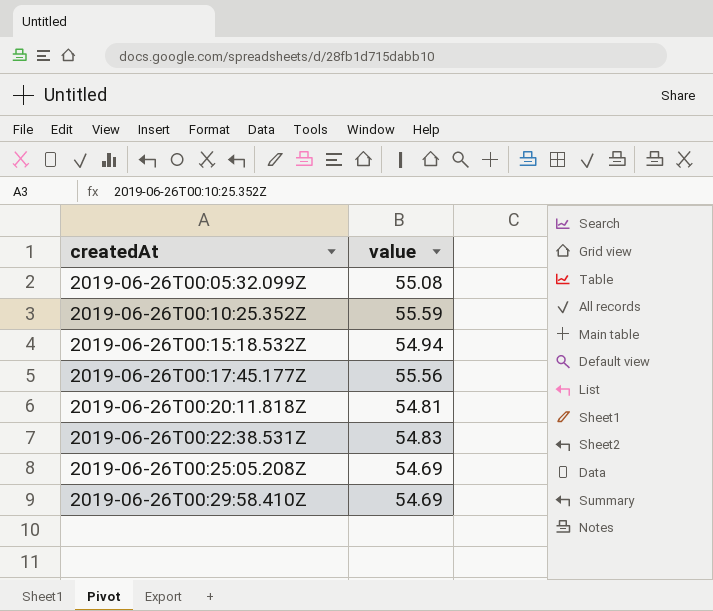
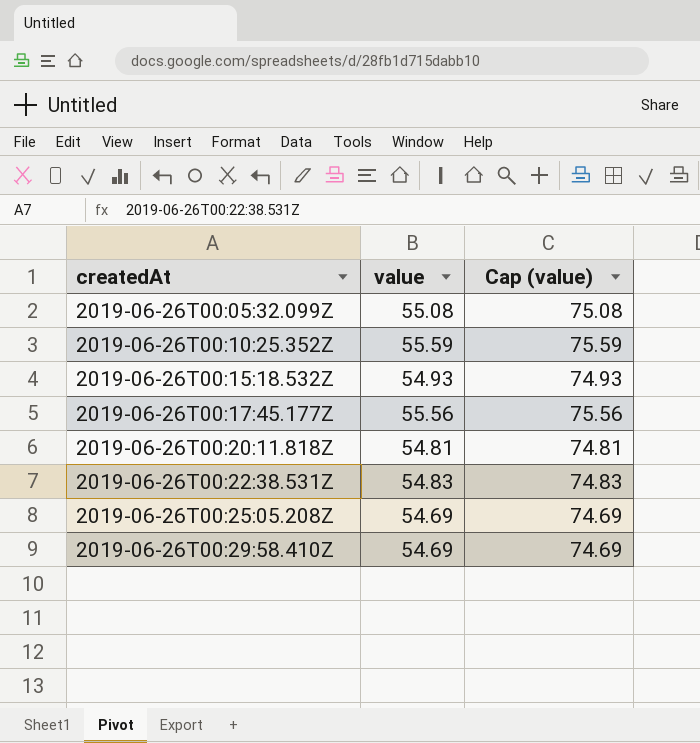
column Cap (value) | formula: none -> [value] + 20
2019-06-26T00:15:18.532Z | value: 54.94 -> 54.93

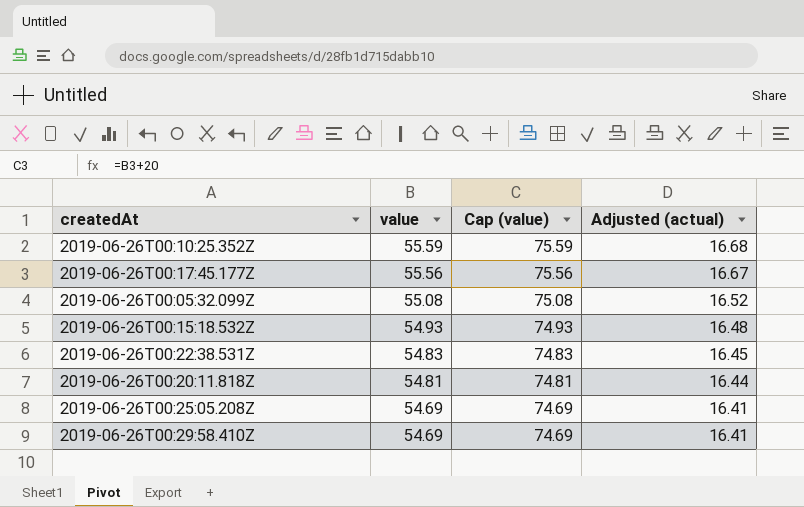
row order: createdAt ascending -> value descending
column Adjusted (actual) | formula: none -> [value] * 0.3

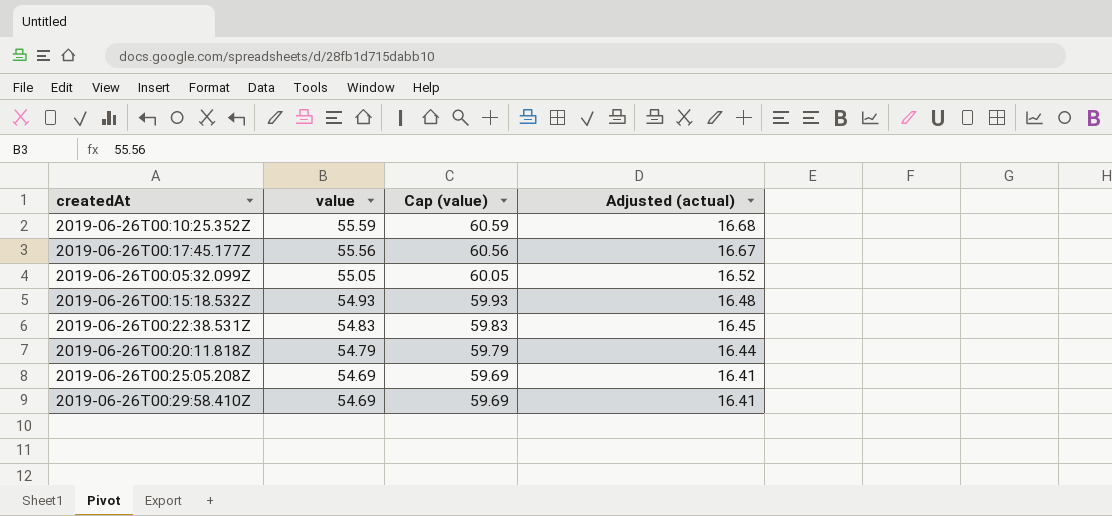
column Cap (value) | formula: [value] + 20 -> [value] + 5
2019-06-26T00:05:32.099Z | value: 55.08 -> 55.05
2019-06-26T00:20:11.818Z | value: 54.81 -> 54.79

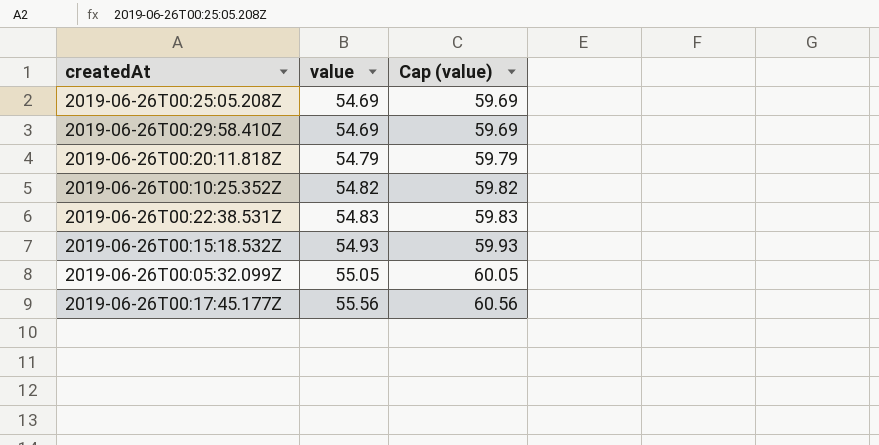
row order: value descending -> value ascending
column Adjusted (actual) | formula: [value] * 0.3 -> none
2019-06-26T00:10:25.352Z | value: 55.59 -> 54.82
2019-06-26T00:10:25.352Z | Cap (value): 60.59 -> 59.82

